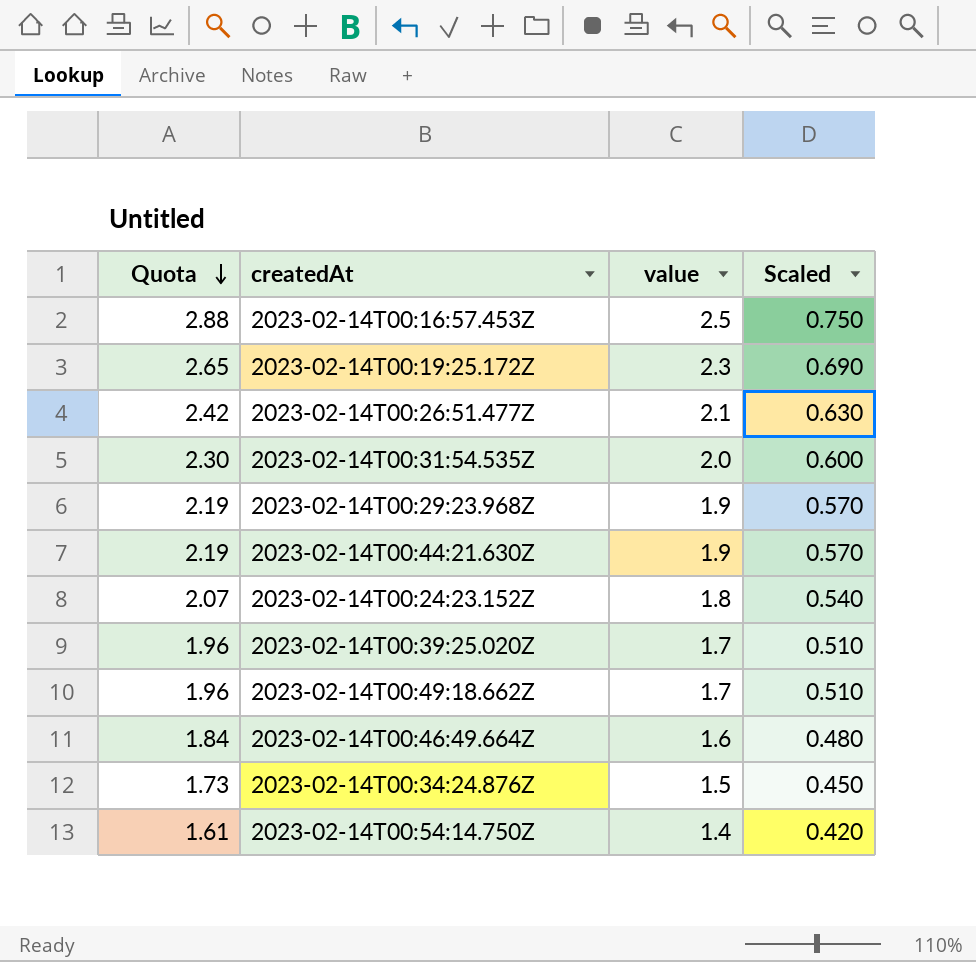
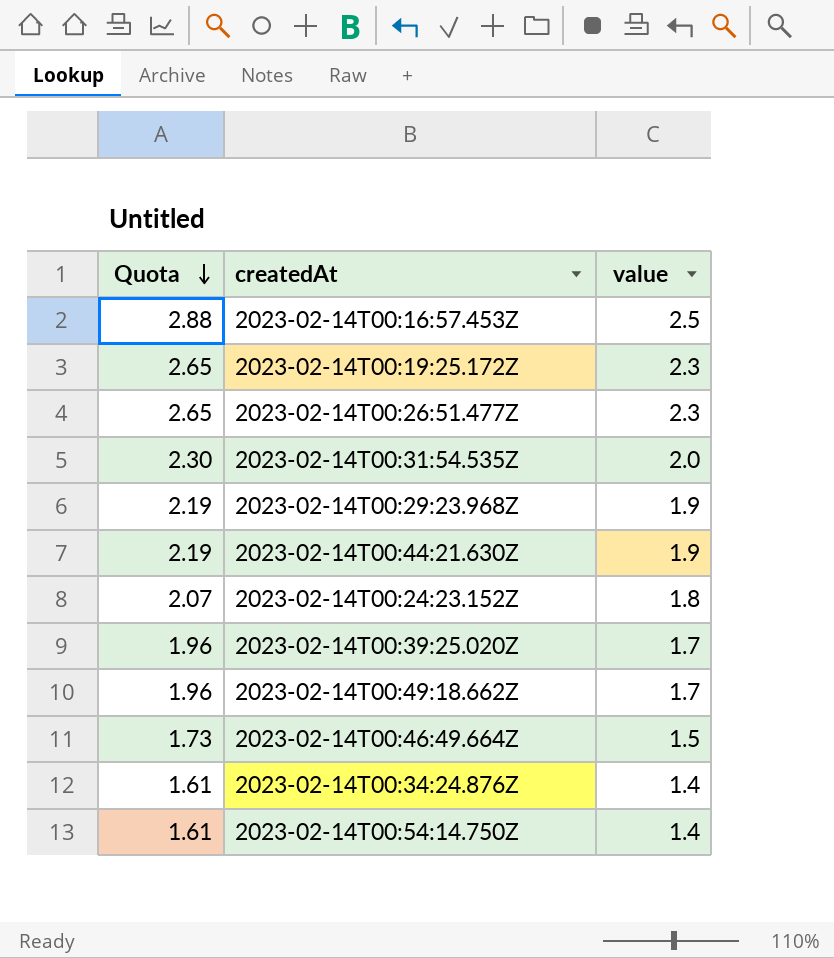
column Scaled | formula: [value] * 0.3 -> none
2023-02-14T00:26:51.477Z | Quota: 2.42 -> 2.65
2023-02-14T00:26:51.477Z | value: 2.1 -> 2.3
2023-02-14T00:46:49.664Z | Quota: 1.84 -> 1.73
2023-02-14T00:46:49.664Z | value: 1.6 -> 1.5
2023-02-14T00:34:24.876Z | Quota: 1.73 -> 1.61
2023-02-14T00:34:24.876Z | value: 1.5 -> 1.4

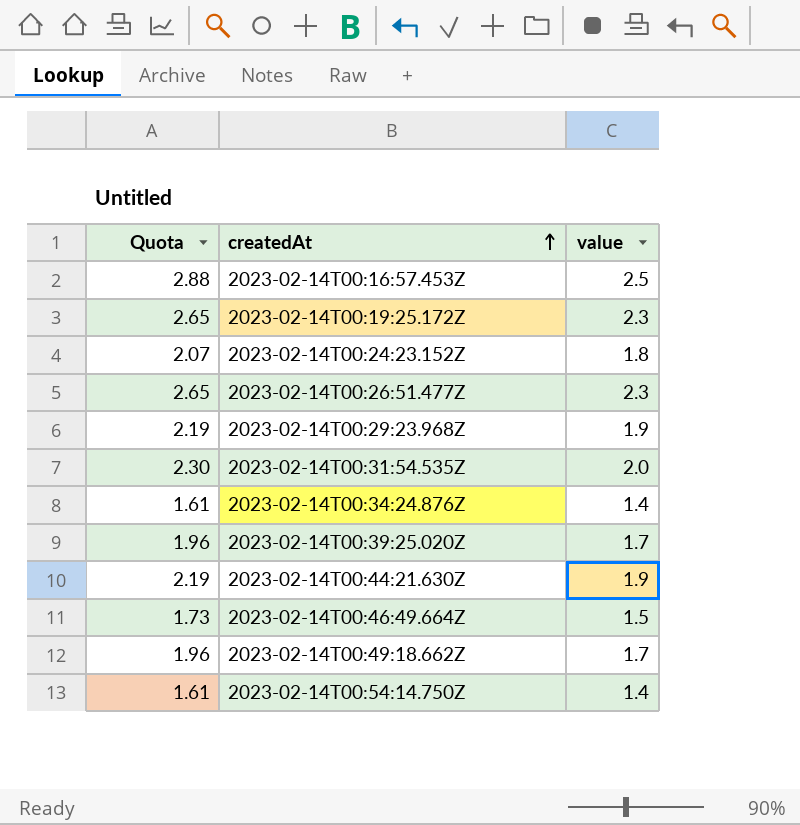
row order: Quota descending -> createdAt ascending

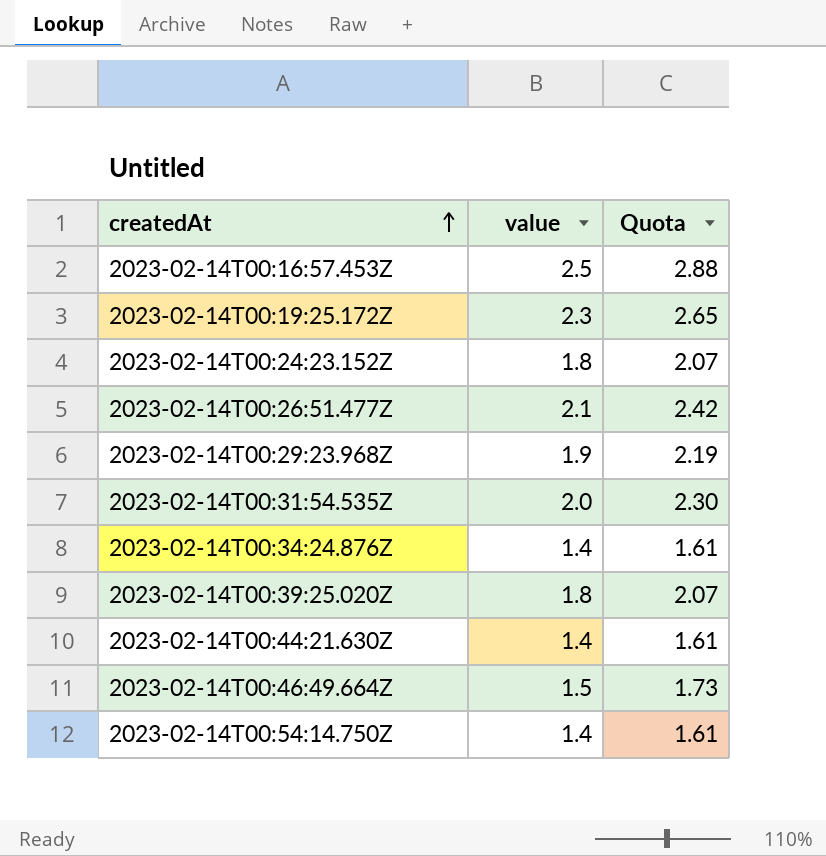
column Quota | position: 1 -> 3
row 2023-02-14T00:49:18.662Z: 1.96 | 1.7 -> none
2023-02-14T00:26:51.477Z | value: 2.3 -> 2.1
2023-02-14T00:26:51.477Z | Quota: 2.65 -> 2.42
2023-02-14T00:39:25.020Z | value: 1.7 -> 1.8
2023-02-14T00:39:25.020Z | Quota: 1.96 -> 2.07
2023-02-14T00:44:21.630Z | value: 1.9 -> 1.4
2023-02-14T00:44:21.630Z | Quota: 2.19 -> 1.61

